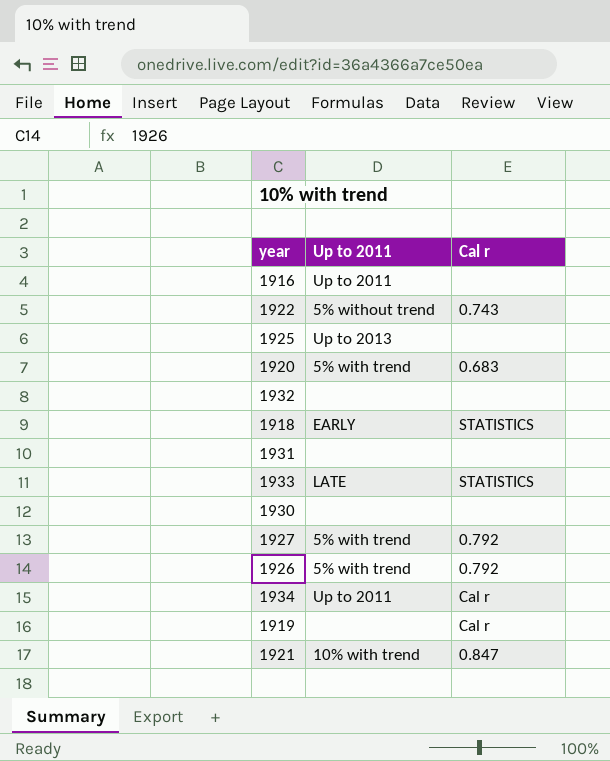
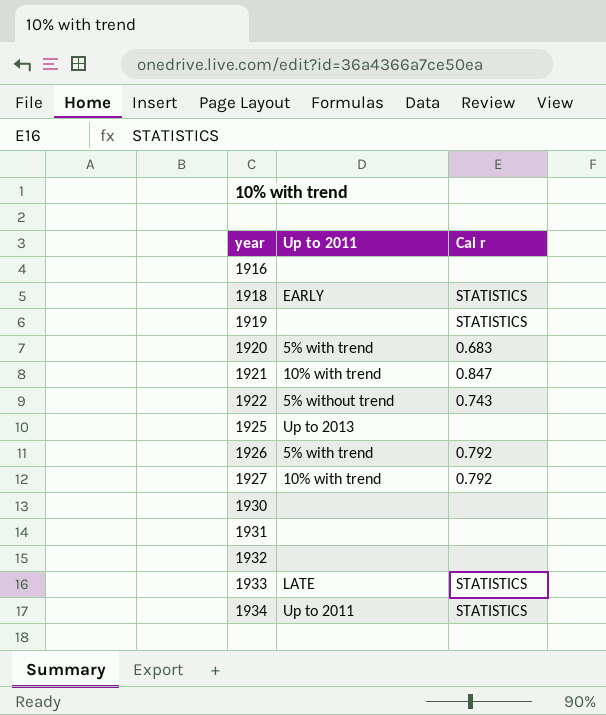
row order: none -> year ascending
1916 | Up to 2011: Up to 2011 -> none
1919 | Cal r: Cal r -> STATISTICS
1927 | Up to 2011: 5% with trend -> 10% with trend
1934 | Cal r: Cal r -> STATISTICS

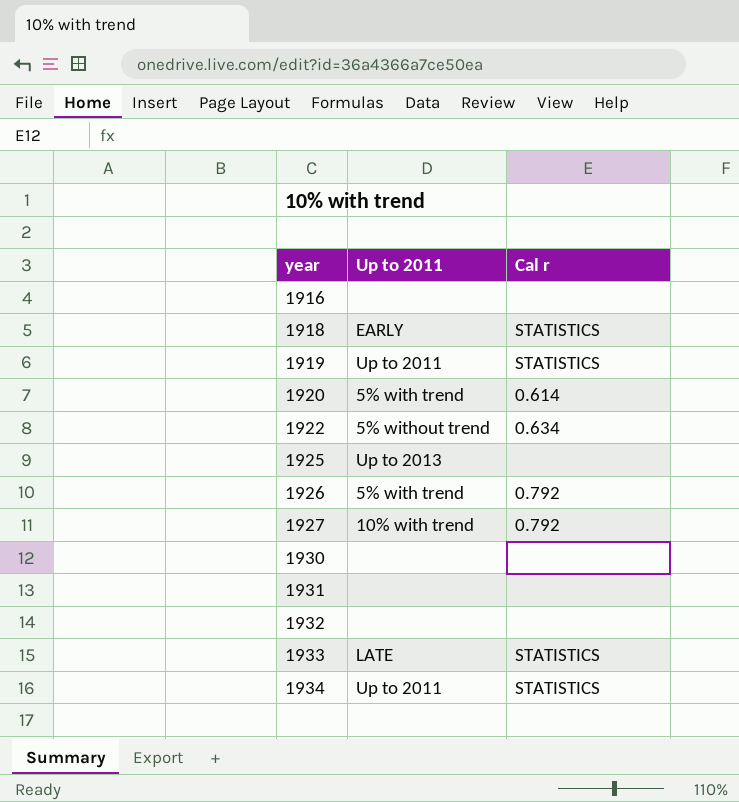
row 1921: 10% with trend | 0.847 -> none
1919 | Up to 2011: none -> Up to 2011
1920 | Cal r: 0.683 -> 0.614
1922 | Cal r: 0.743 -> 0.634

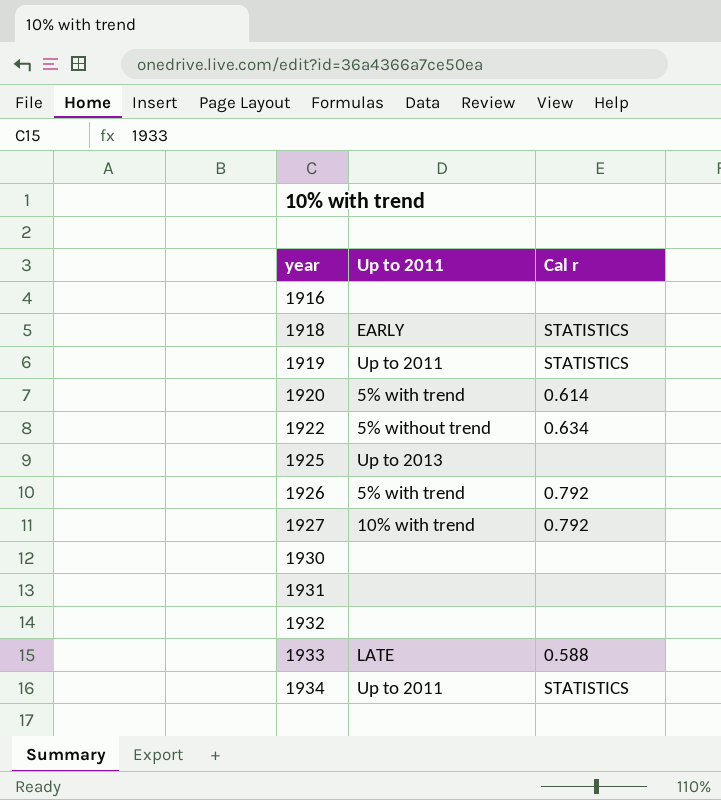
1933 | Cal r: STATISTICS -> 0.588

